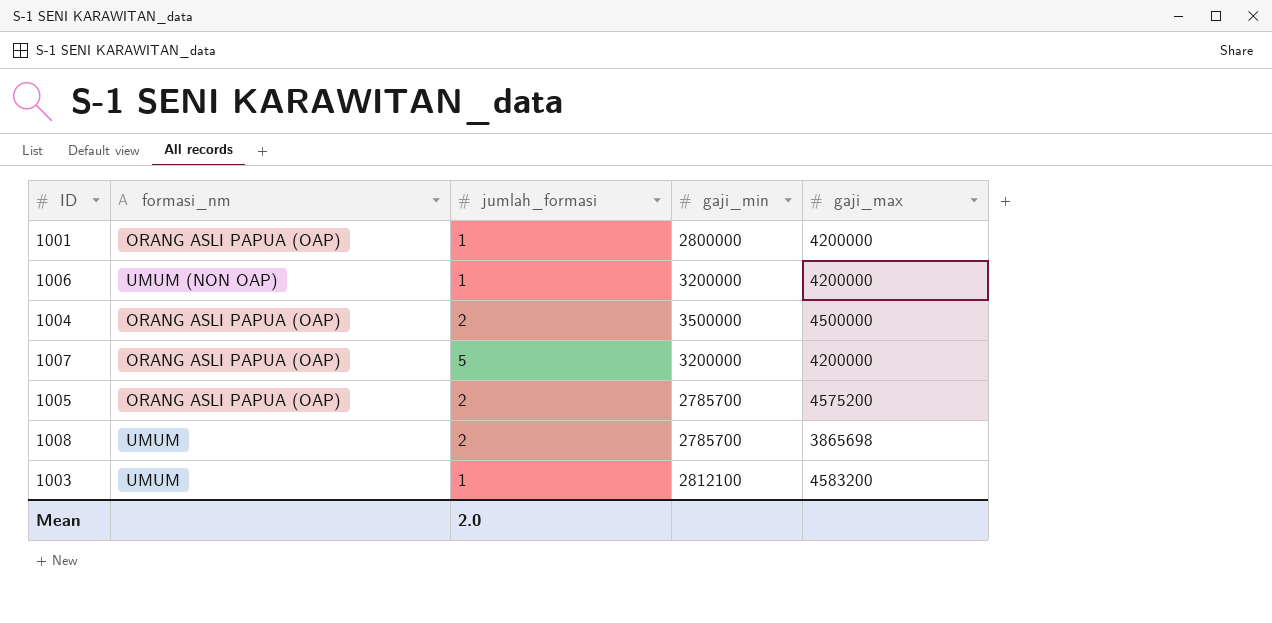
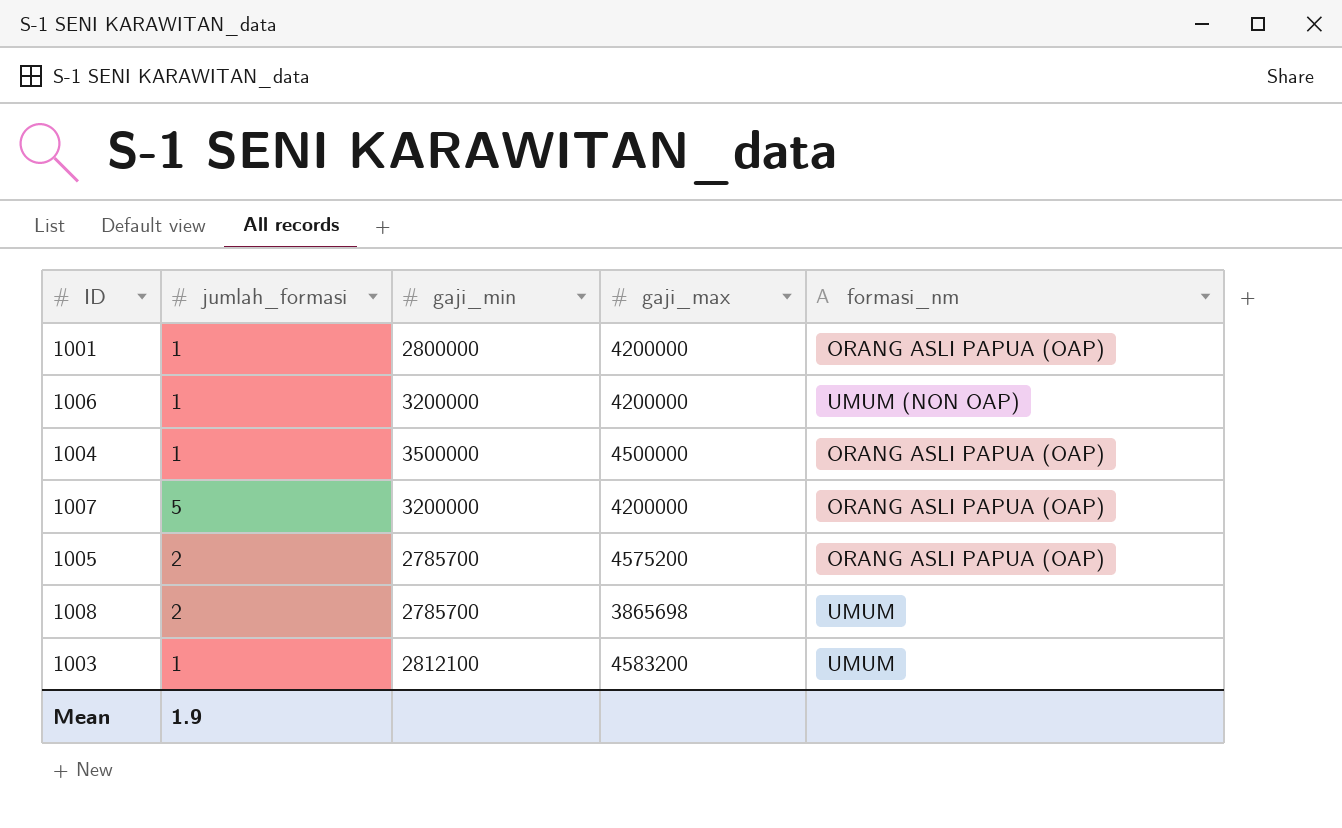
column formasi_nm | position: 2 -> 5
1004 | jumlah_formasi: 2 -> 1
Mean | jumlah_formasi: 2.0 -> 1.9

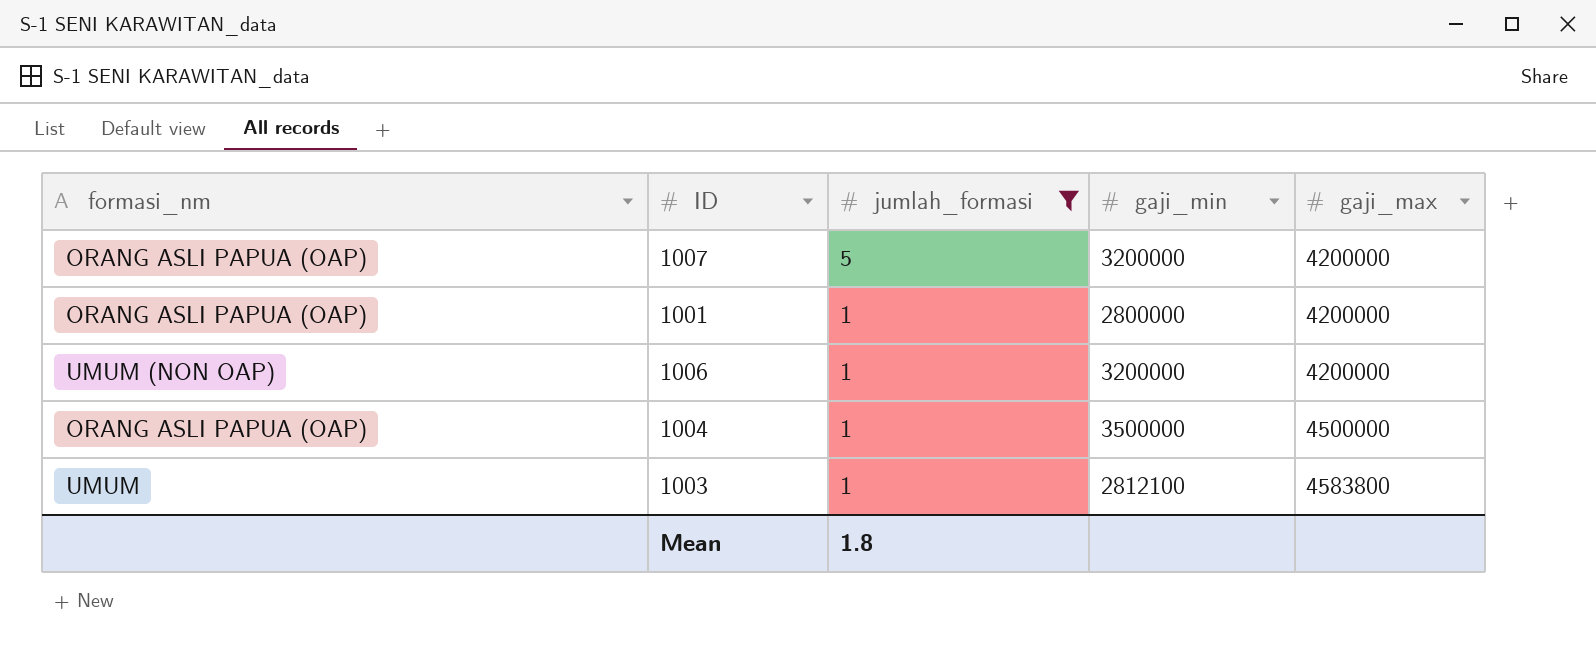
filter: none -> jumlah_formasi != 2
row order: none -> jumlah_formasi descending
column formasi_nm | position: 5 -> 1
1003 | gaji_max: 4583200 -> 4583800
Mean | jumlah_formasi: 1.9 -> 1.8

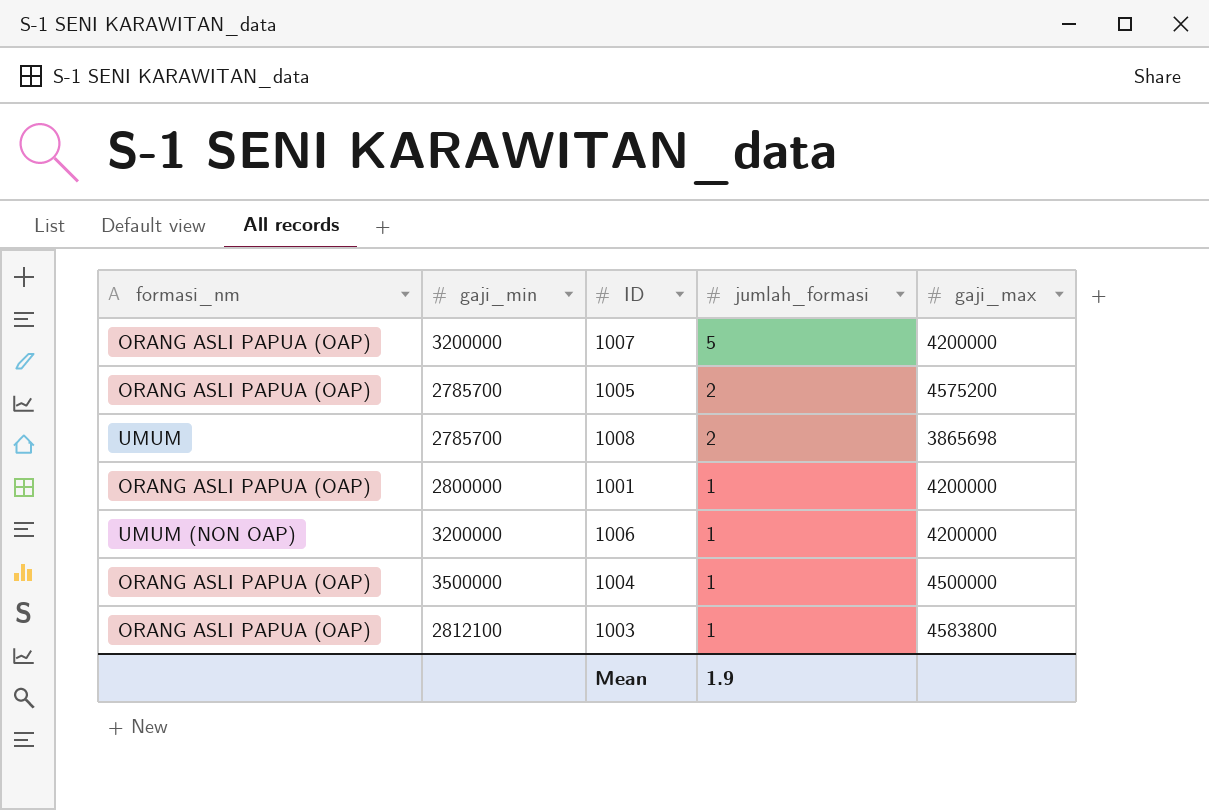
filter: jumlah_formasi != 2 -> none
column gaji_min | position: 4 -> 2
1003 | formasi_nm: UMUM -> ORANG ASLI PAPUA (OAP)
Mean | jumlah_formasi: 1.8 -> 1.9

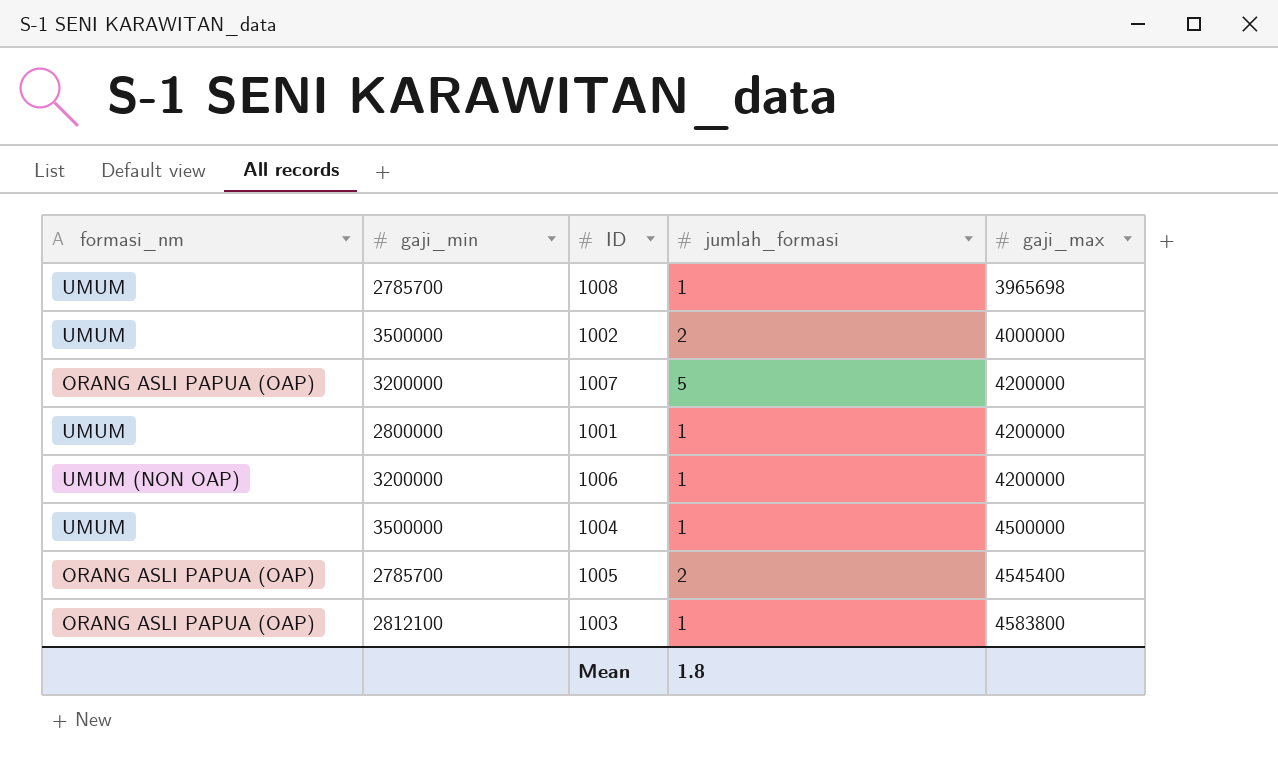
row order: jumlah_formasi descending -> gaji_max ascending
1008 | jumlah_formasi: 2 -> 1
1008 | gaji_max: 3865698 -> 3965698
row 1002: none -> UMUM | 3500000 | 2 | 4000000
1001 | formasi_nm: ORANG ASLI PAPUA (OAP) -> UMUM
1004 | formasi_nm: ORANG ASLI PAPUA (OAP) -> UMUM
1005 | gaji_max: 4575200 -> 4545400
Mean | jumlah_formasi: 1.9 -> 1.8

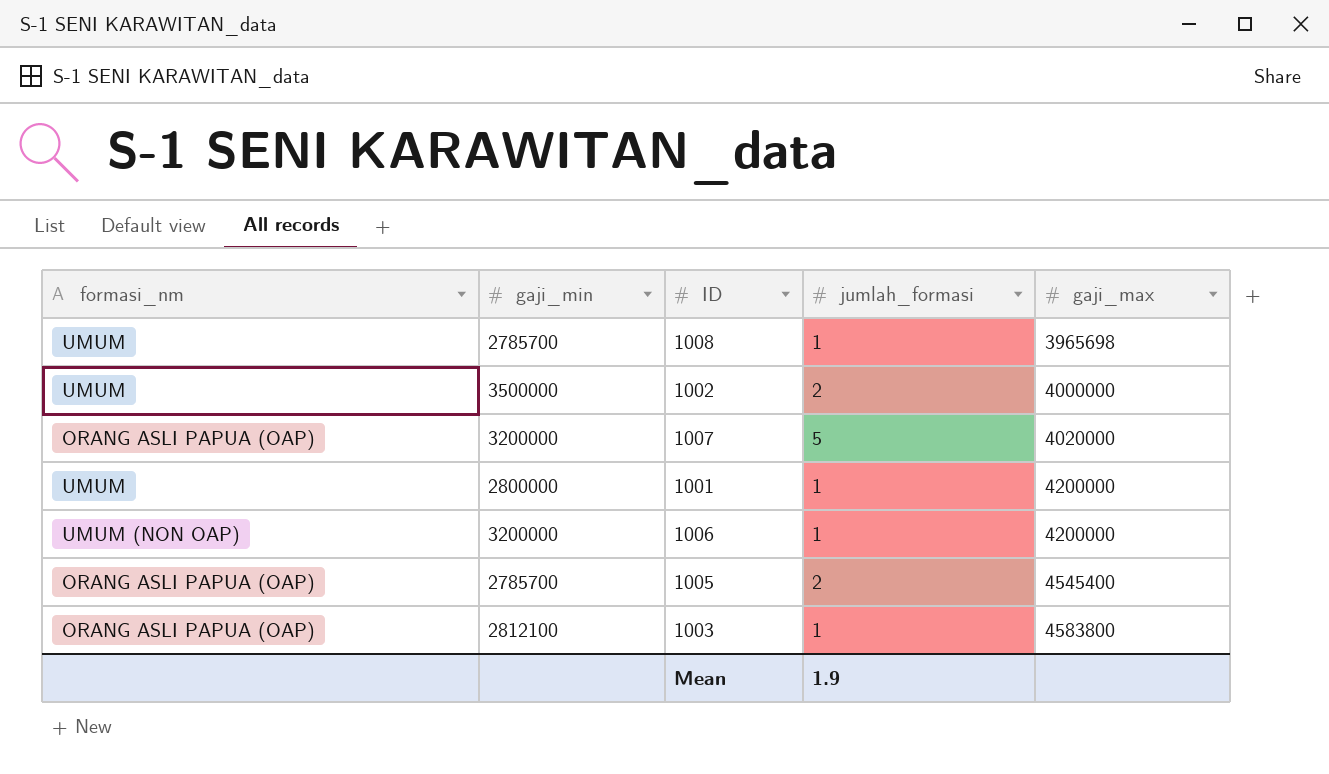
row 1004: UMUM | 3500000 | 1 | 4500000 -> none
1007 | gaji_max: 4200000 -> 4020000
Mean | jumlah_formasi: 1.8 -> 1.9

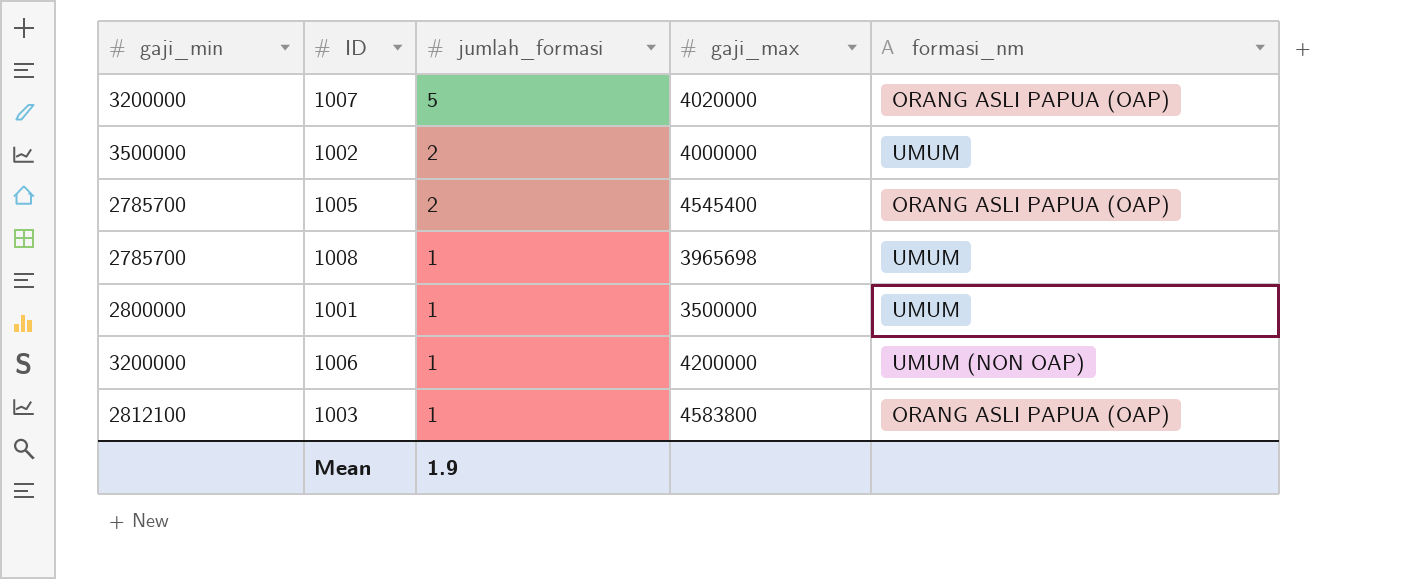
row order: gaji_max ascending -> jumlah_formasi descending
column formasi_nm | position: 1 -> 5
1001 | gaji_max: 4200000 -> 3500000

